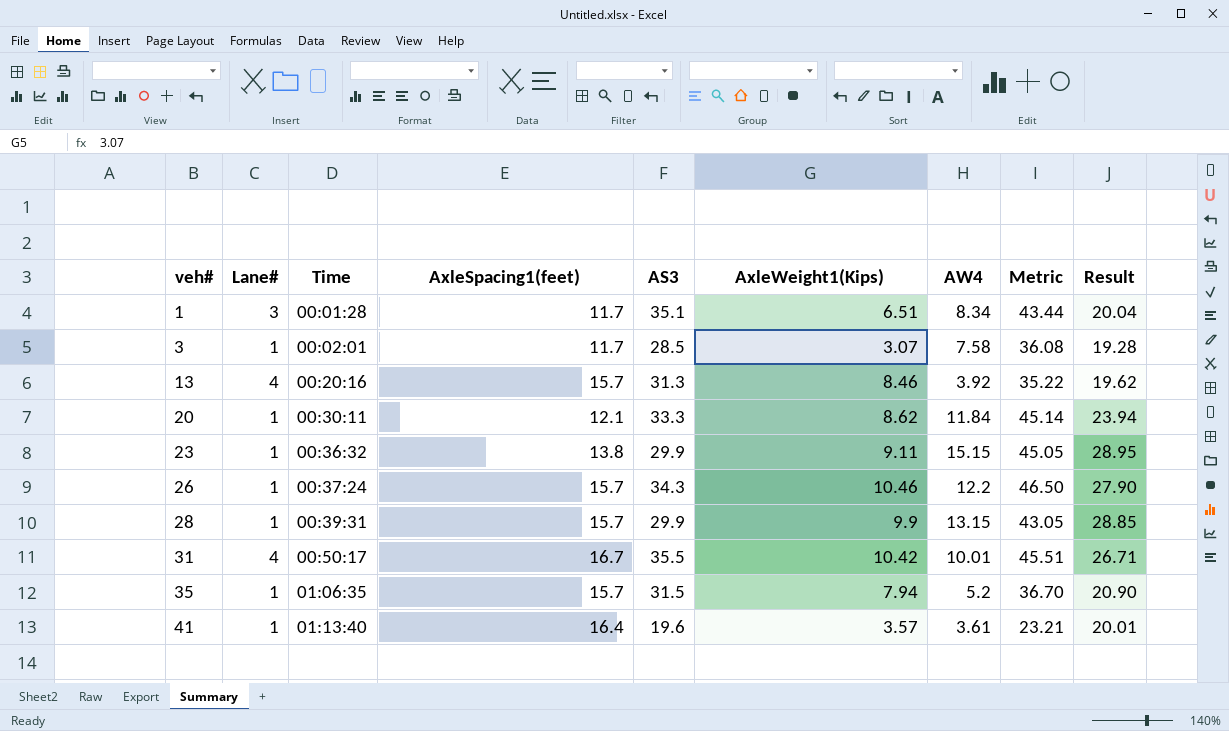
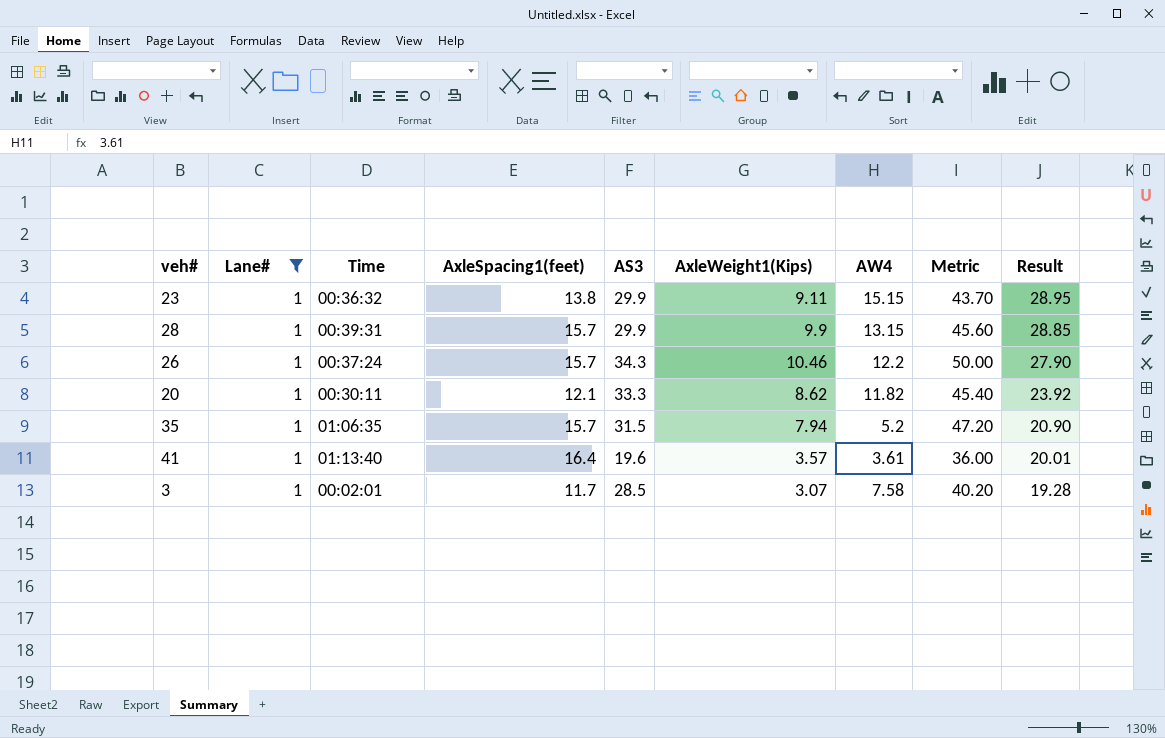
filter: none -> Lane# = 1
row order: veh# ascending -> Result descending
column Metric | formula: [AS3] + [AW4] -> [AxleSpacing1(feet)] + [AS3]
20 | AW4: 11.84 -> 11.82
20 | Result: 23.94 -> 23.92

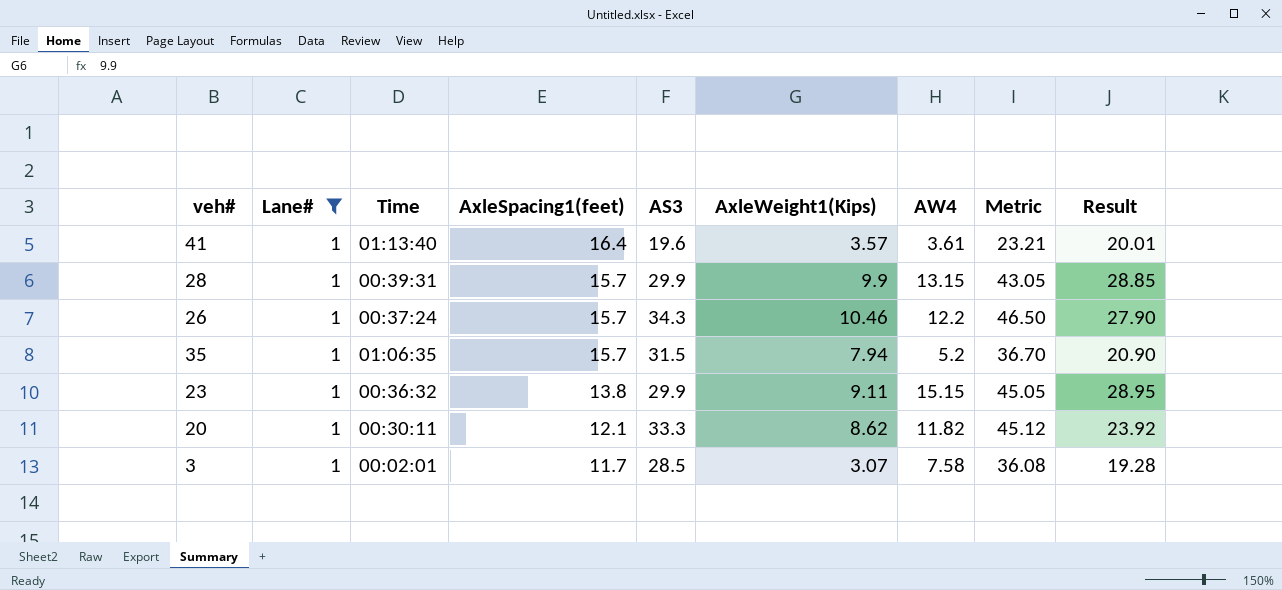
row order: Result descending -> AxleSpacing1(feet) descending
column Metric | formula: [AxleSpacing1(feet)] + [AS3] -> [AS3] + [AW4]

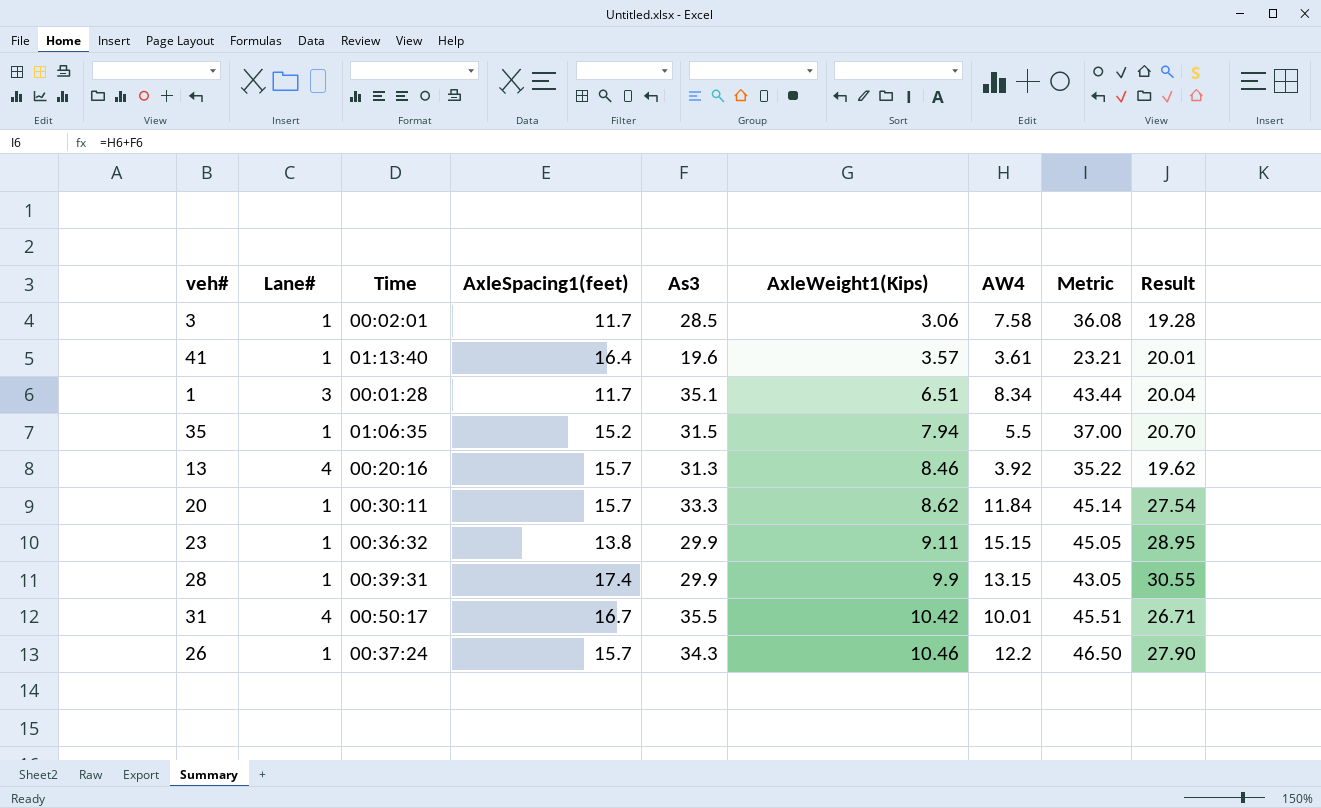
filter: Lane# = 1 -> none
row order: AxleSpacing1(feet) descending -> AxleWeight1(Kips) ascending
column name: AS3 -> As3
3 | AxleWeight1(Kips): 3.07 -> 3.06
35 | AxleSpacing1(feet): 15.7 -> 15.2
35 | AW4: 5.2 -> 5.5
35 | Metric: 36.70 -> 37.00
35 | Result: 20.90 -> 20.70
20 | AxleSpacing1(feet): 12.1 -> 15.7
20 | AW4: 11.82 -> 11.84
20 | Metric: 45.12 -> 45.14
20 | Result: 23.92 -> 27.54
28 | AxleSpacing1(feet): 15.7 -> 17.4
28 | Result: 28.85 -> 30.55

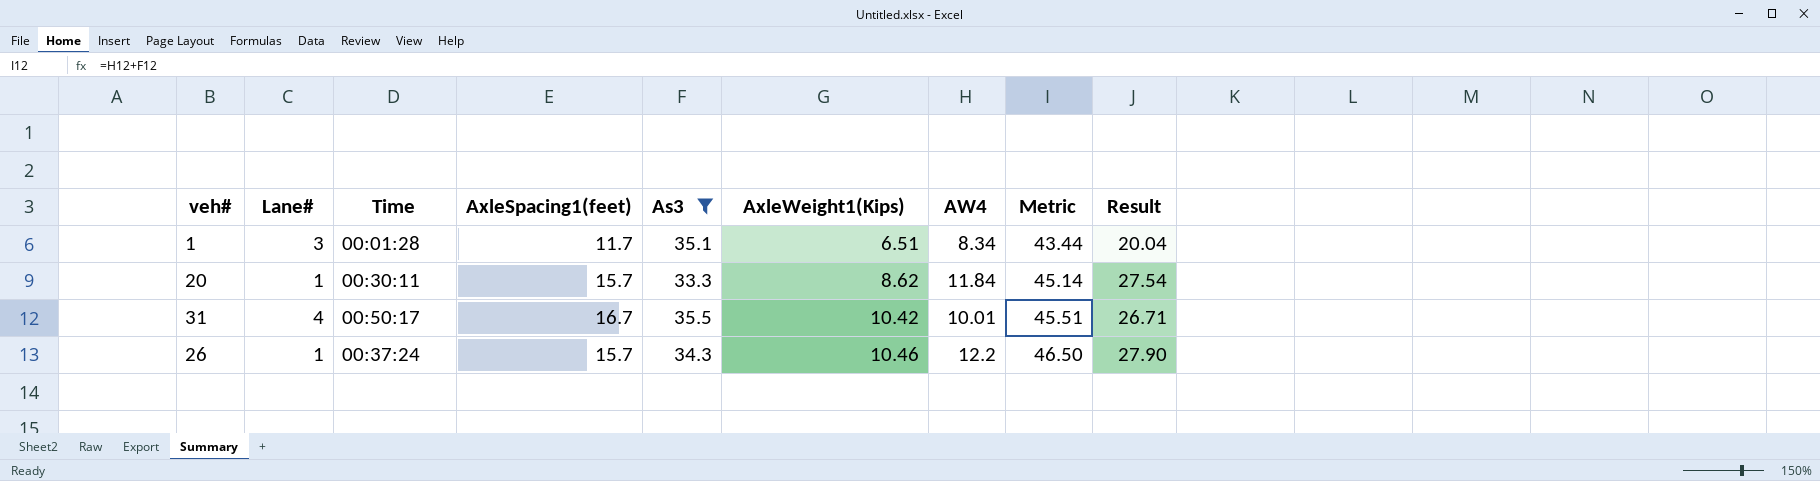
filter: none -> As3 >= 33.3

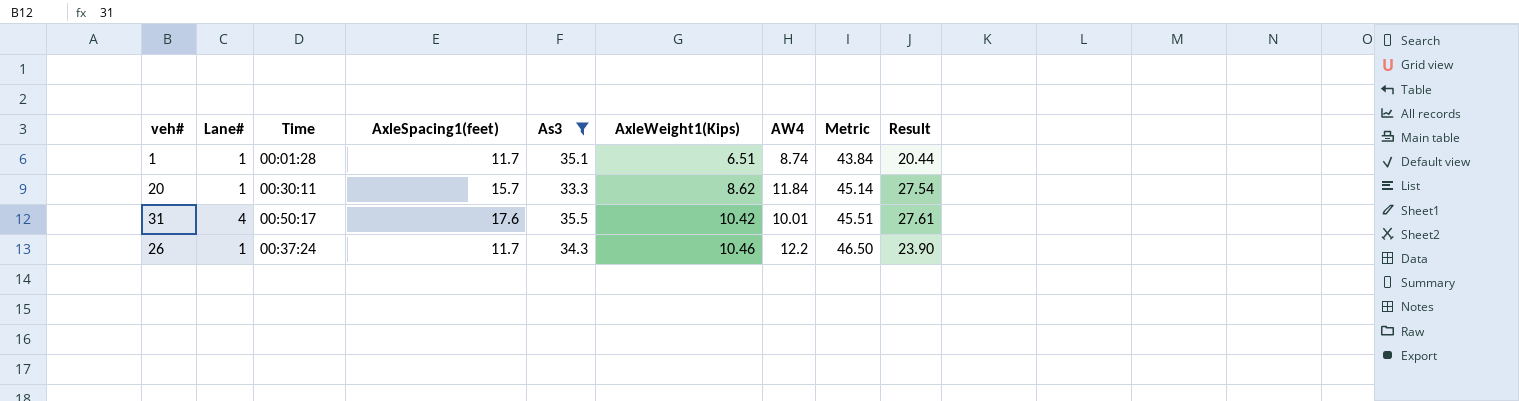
1 | Lane#: 3 -> 1
1 | AW4: 8.34 -> 8.74
1 | Metric: 43.44 -> 43.84
1 | Result: 20.04 -> 20.44
31 | AxleSpacing1(feet): 16.7 -> 17.6
31 | Result: 26.71 -> 27.61
26 | AxleSpacing1(feet): 15.7 -> 11.7
26 | Result: 27.90 -> 23.90

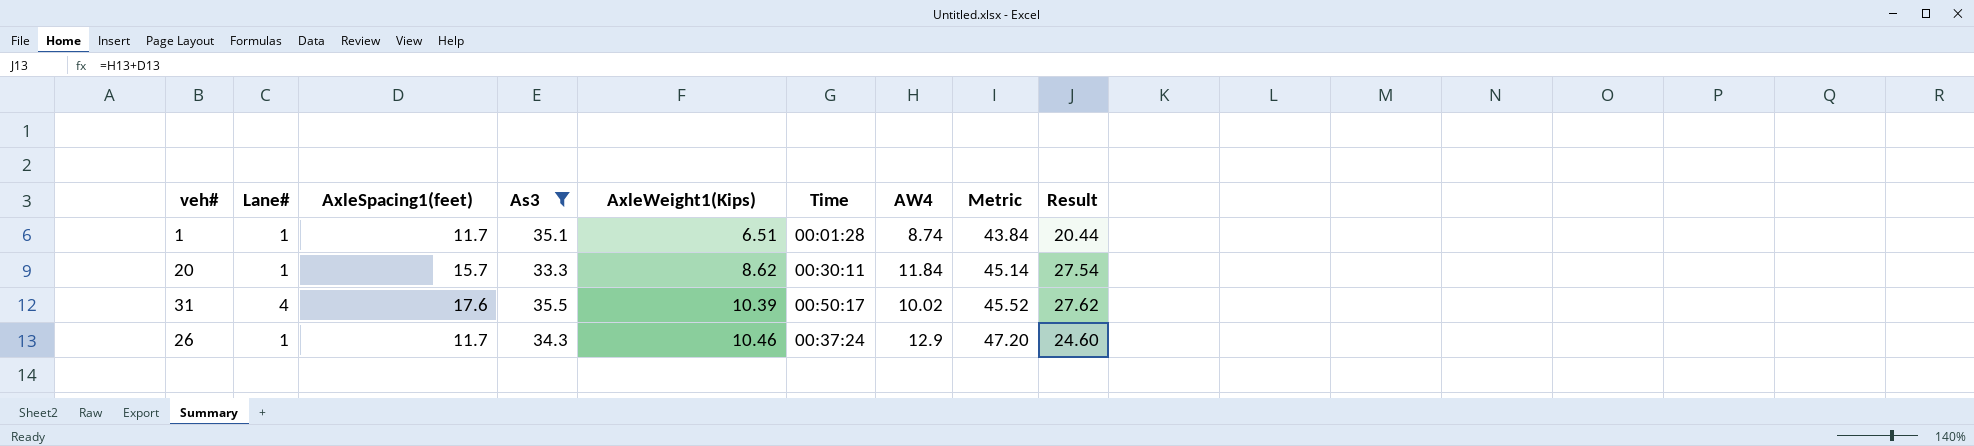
column Time | position: 3 -> 6
31 | AxleWeight1(Kips): 10.42 -> 10.39
31 | AW4: 10.01 -> 10.02
31 | Metric: 45.51 -> 45.52
31 | Result: 27.61 -> 27.62
26 | AW4: 12.2 -> 12.9
26 | Metric: 46.50 -> 47.20
26 | Result: 23.90 -> 24.60

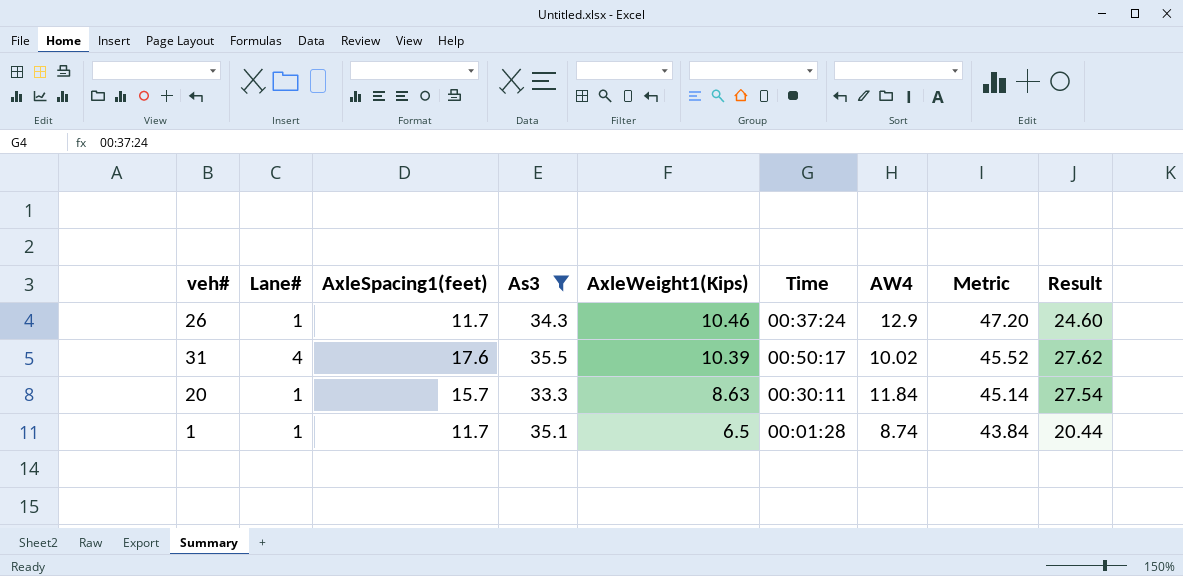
row order: AxleWeight1(Kips) ascending -> AxleWeight1(Kips) descending
20 | AxleWeight1(Kips): 8.62 -> 8.63
1 | AxleWeight1(Kips): 6.51 -> 6.5

